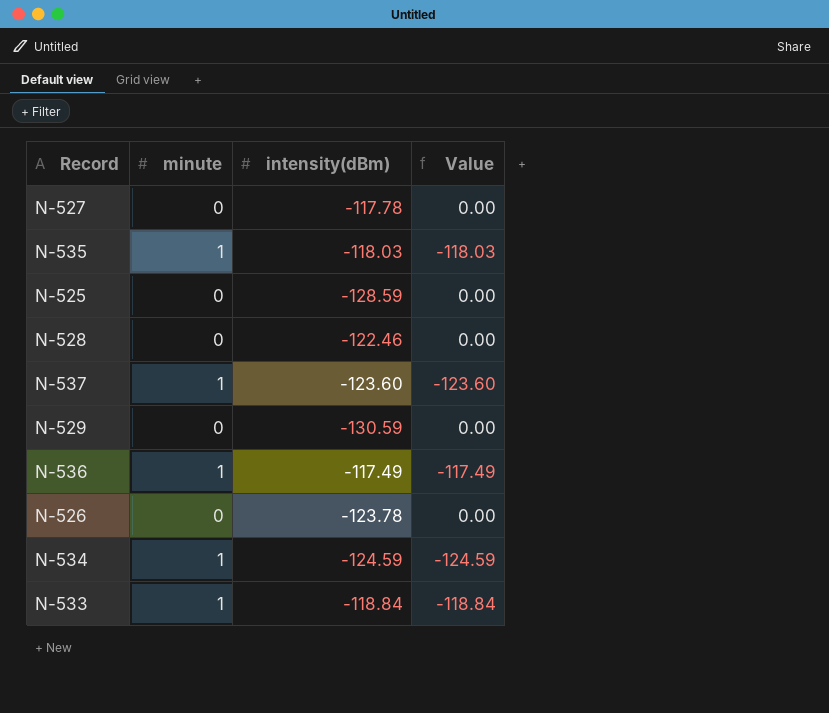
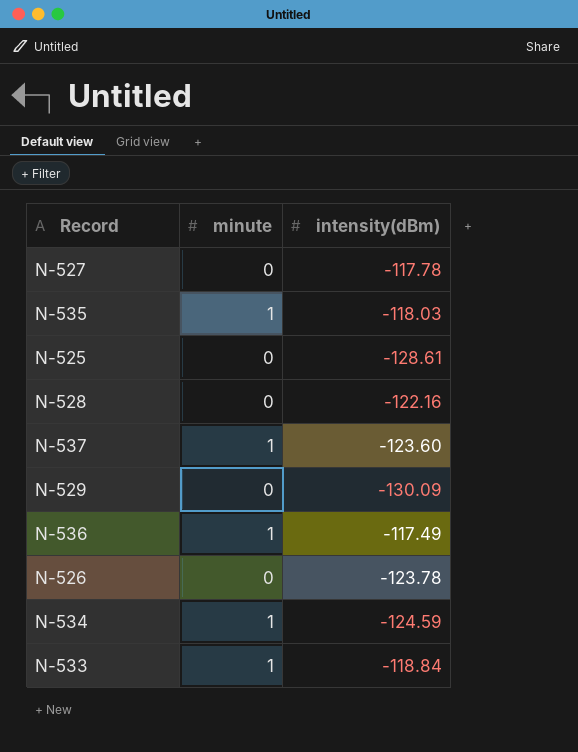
column Value | formula: [minute] * [intensity(dBm)] -> none
N-525 | intensity(dBm): -128.59 -> -128.61
N-528 | intensity(dBm): -122.46 -> -122.16
N-529 | intensity(dBm): -130.59 -> -130.09

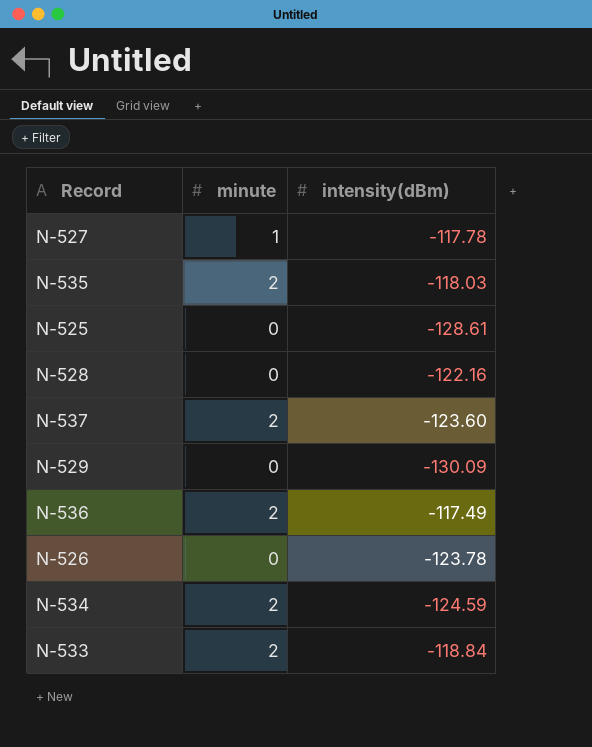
N-527 | minute: 0 -> 1
N-535 | minute: 1 -> 2
N-537 | minute: 1 -> 2
N-536 | minute: 1 -> 2
N-534 | minute: 1 -> 2
N-533 | minute: 1 -> 2

